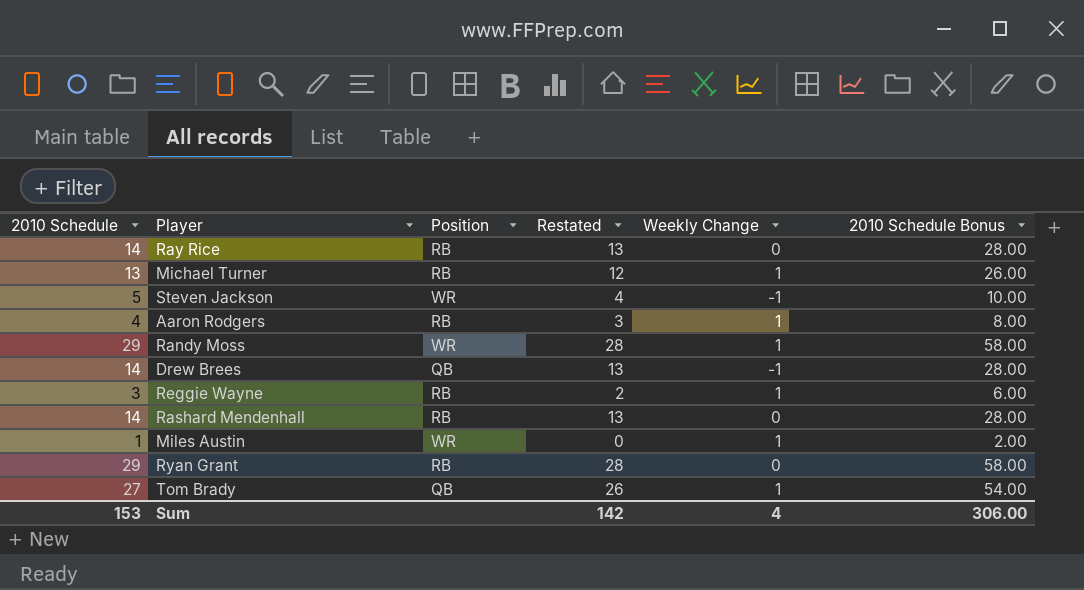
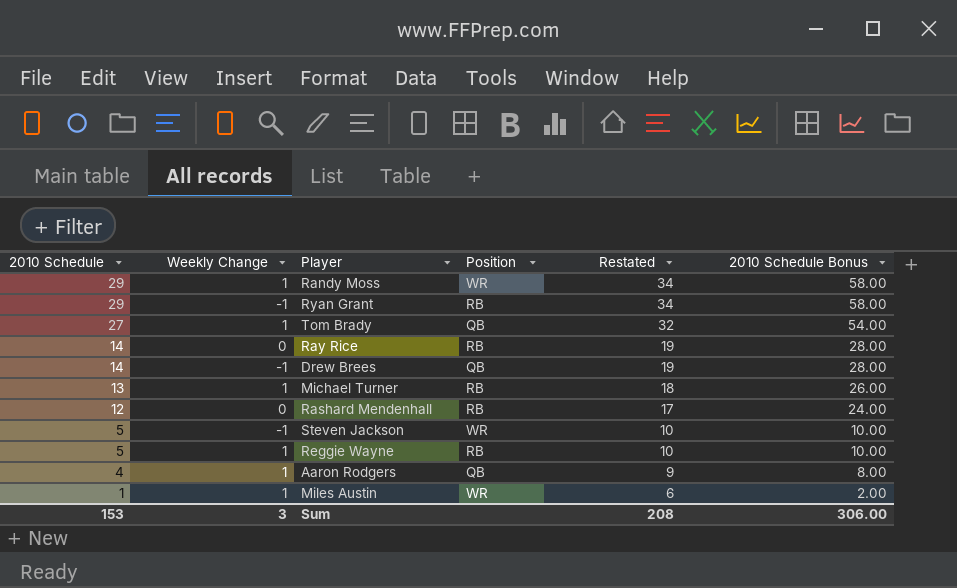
row order: none -> 2010 Schedule descending
column Weekly Change | position: 5 -> 2
column Restated | formula: [2010 Schedule] - 1 -> [2010 Schedule] + 5
Ryan Grant | Weekly Change: 0 -> -1
Rashard Mendenhall | 2010 Schedule: 14 -> 12
Rashard Mendenhall | 2010 Schedule Bonus: 28.00 -> 24.00
Reggie Wayne | 2010 Schedule: 3 -> 5
Reggie Wayne | 2010 Schedule Bonus: 6.00 -> 10.00
Aaron Rodgers | Position: RB -> QB
Sum | Weekly Change: 4 -> 3
Sum | Restated: 142 -> 208

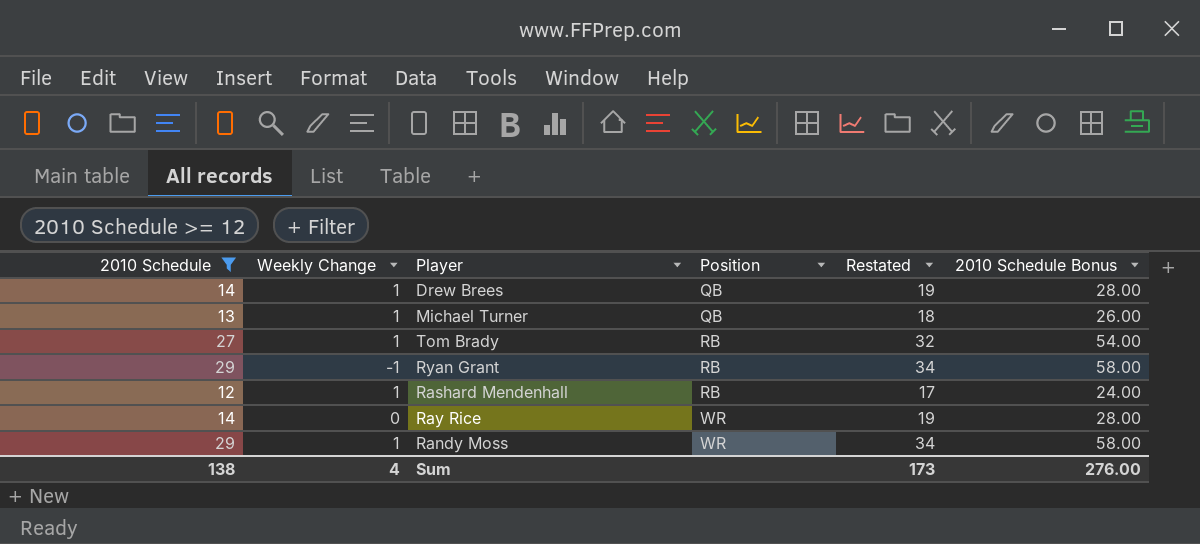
filter: none -> 2010 Schedule >= 12
row order: 2010 Schedule descending -> Position ascending
Drew Brees | Weekly Change: -1 -> 1
Michael Turner | Position: RB -> QB
Tom Brady | Position: QB -> RB
Rashard Mendenhall | Weekly Change: 0 -> 1
Ray Rice | Position: RB -> WR
Sum | 2010 Schedule: 153 -> 138
Sum | Weekly Change: 3 -> 4
Sum | Restated: 208 -> 173
Sum | 2010 Schedule Bonus: 306.00 -> 276.00

